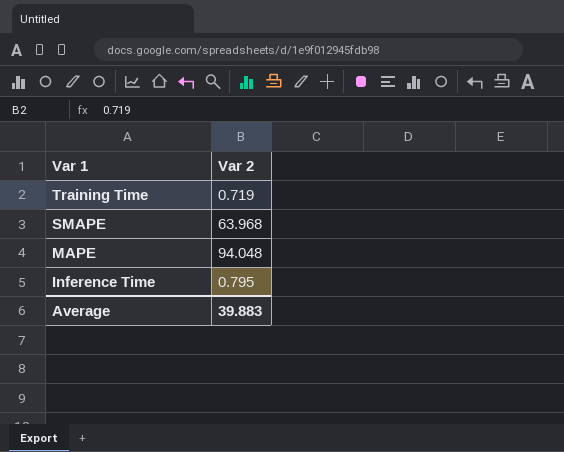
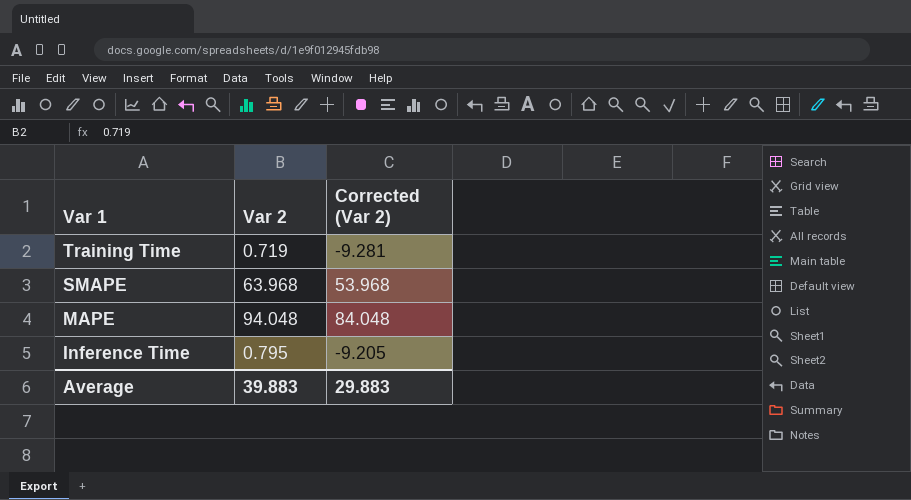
column Corrected (Var 2) | formula: none -> [Var 2] - 10

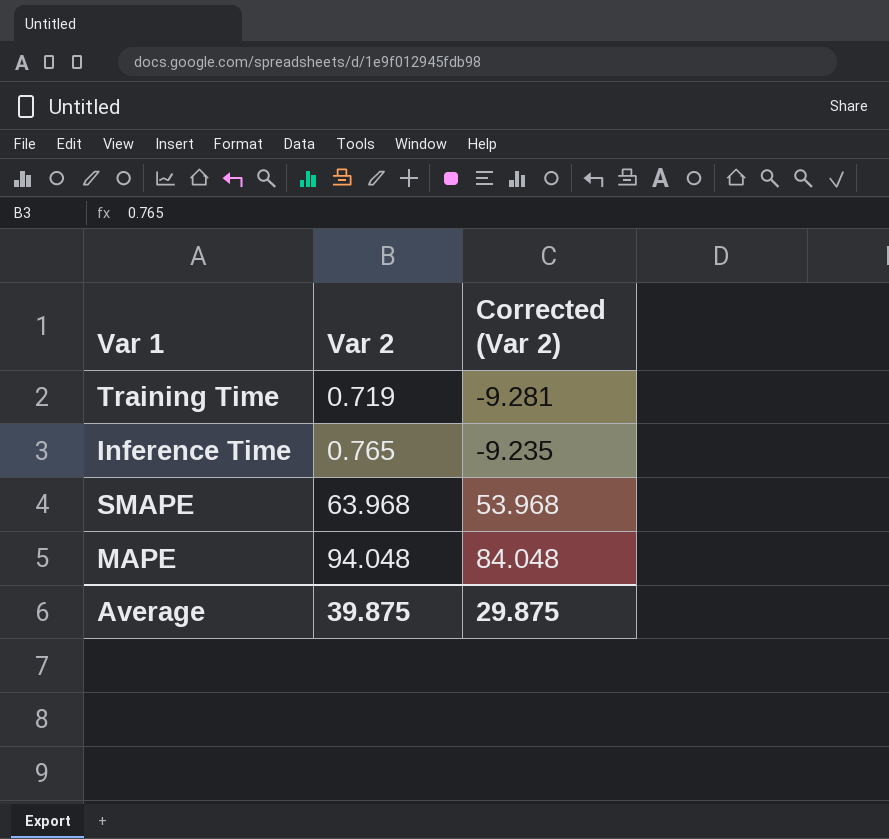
row order: Var 1 descending -> Var 2 ascending
Inference Time | Var 2: 0.795 -> 0.765
Inference Time | Corrected (Var 2): -9.205 -> -9.235
Average | Var 2: 39.883 -> 39.875
Average | Corrected (Var 2): 29.883 -> 29.875

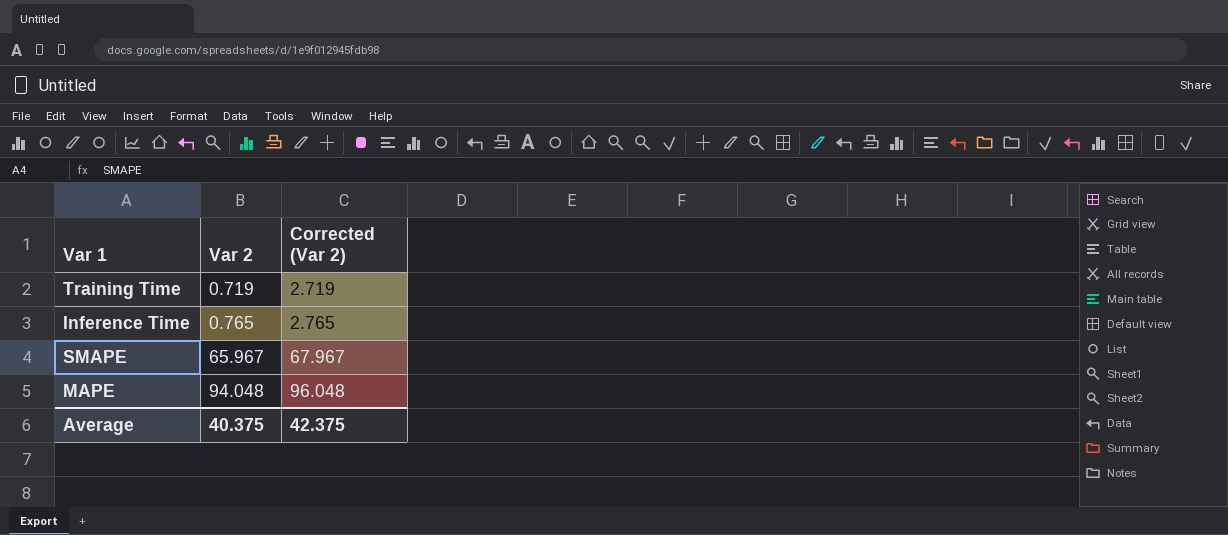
column Corrected (Var 2) | formula: [Var 2] - 10 -> [Var 2] + 2
SMAPE | Var 2: 63.968 -> 65.967
Average | Var 2: 39.875 -> 40.375
Average | Corrected (Var 2): 29.875 -> 42.375

